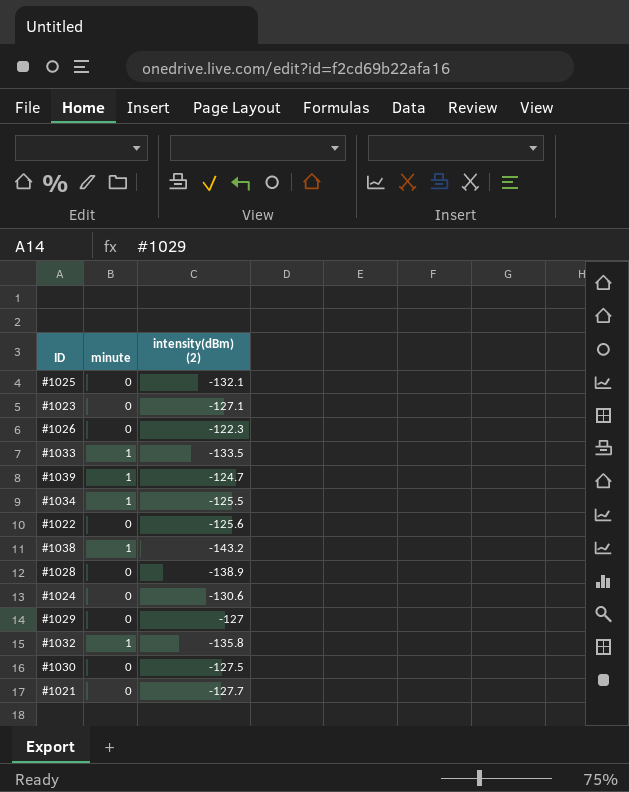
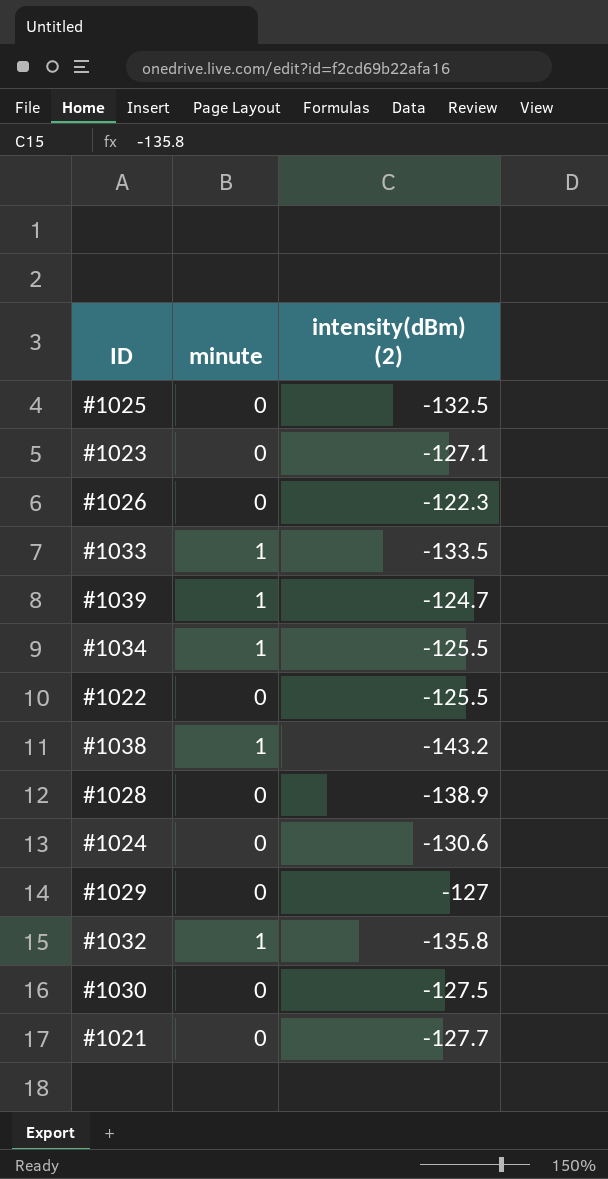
#1025 | intensity(dBm) (2): -132.1 -> -132.5
#1022 | intensity(dBm) (2): -125.6 -> -125.5

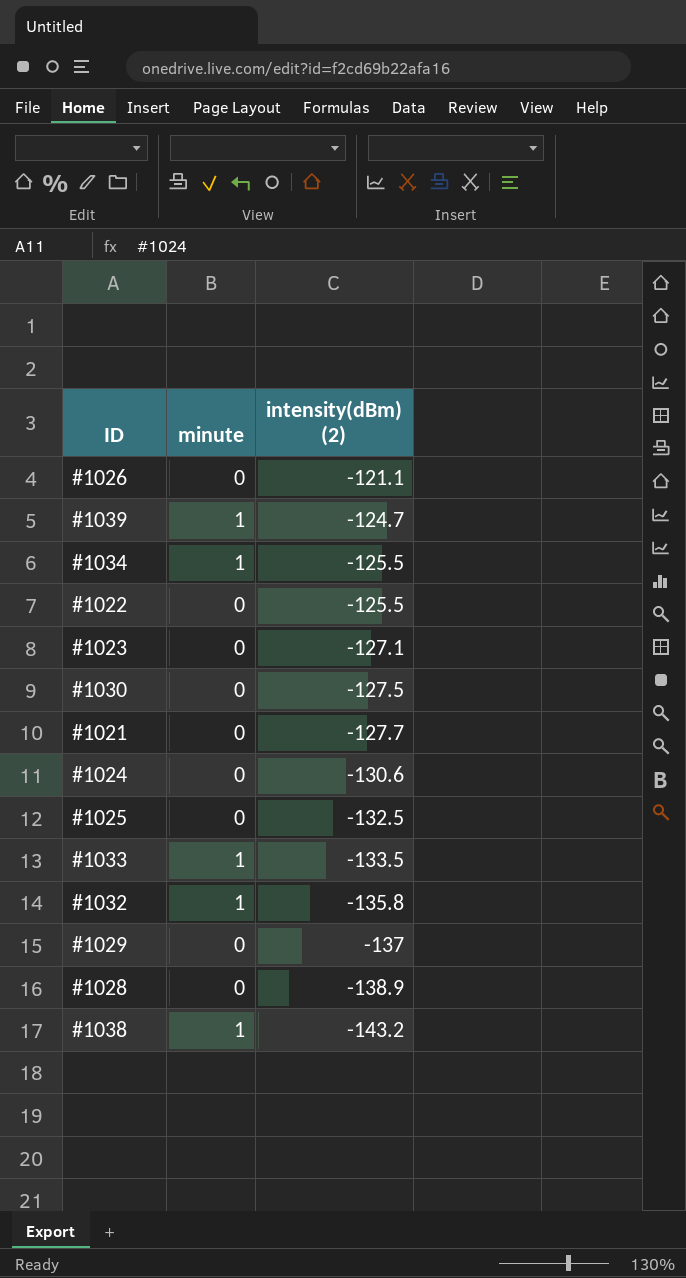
row order: none -> intensity(dBm) (2) descending
#1026 | intensity(dBm) (2): -122.3 -> -121.1
#1029 | intensity(dBm) (2): -127 -> -137

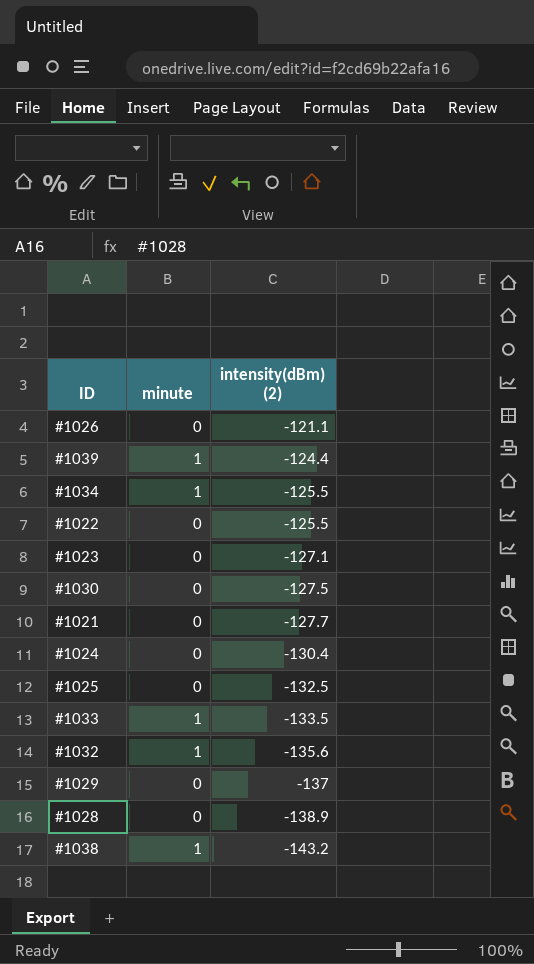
#1039 | intensity(dBm) (2): -124.7 -> -124.4
#1024 | intensity(dBm) (2): -130.6 -> -130.4
#1032 | intensity(dBm) (2): -135.8 -> -135.6

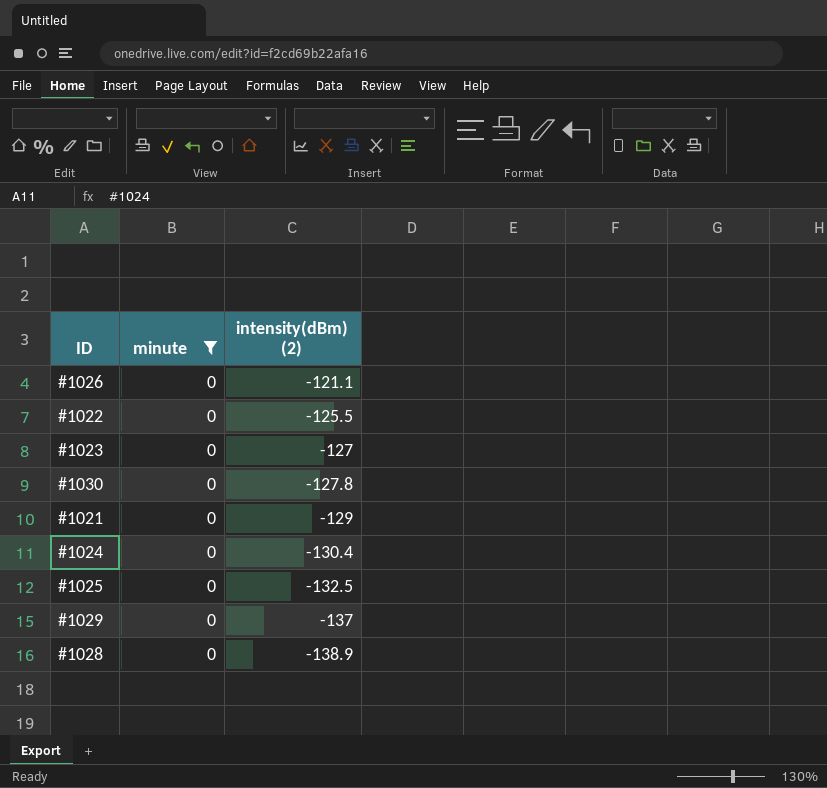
filter: none -> minute = 0
#1023 | intensity(dBm) (2): -127.1 -> -127
#1030 | intensity(dBm) (2): -127.5 -> -127.8
#1021 | intensity(dBm) (2): -127.7 -> -129

